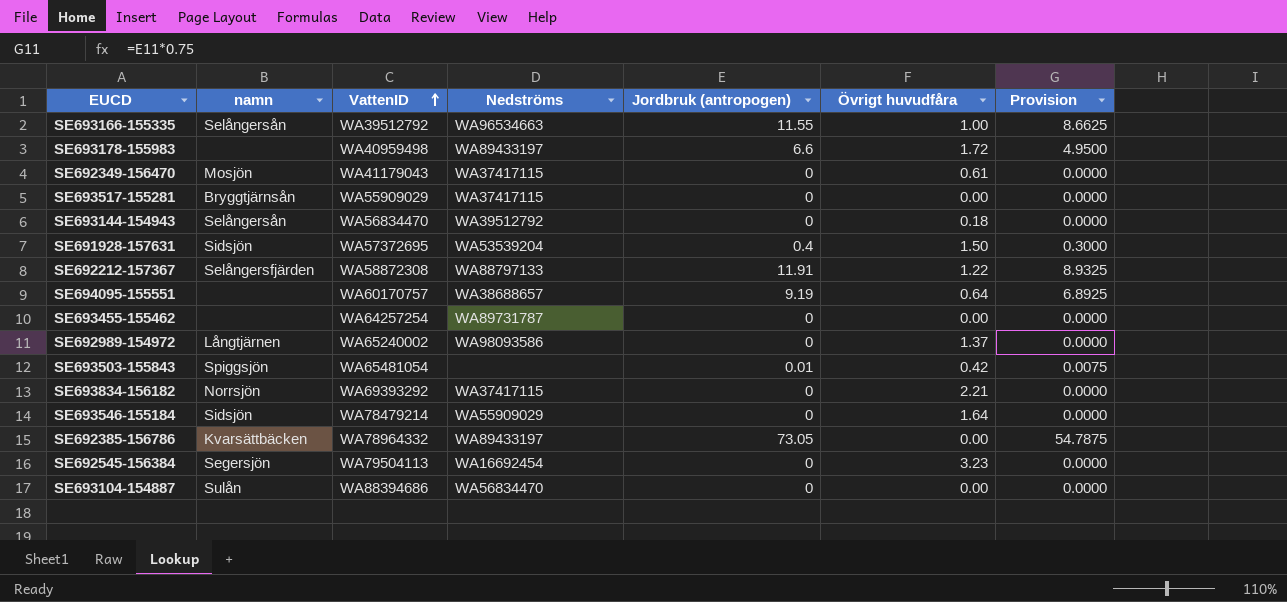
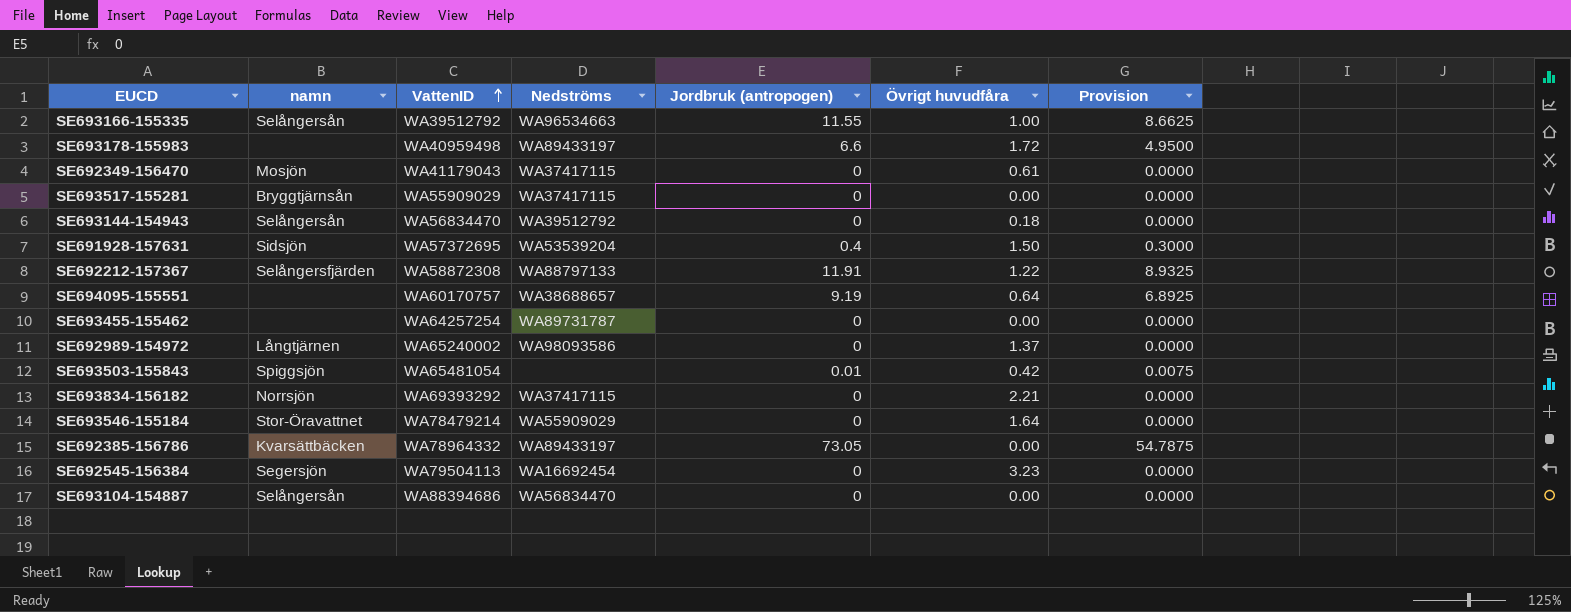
SE693546-155184 | namn: Sidsjön -> Stor-Öravattnet
SE693104-154887 | namn: Sulån -> Selångersån

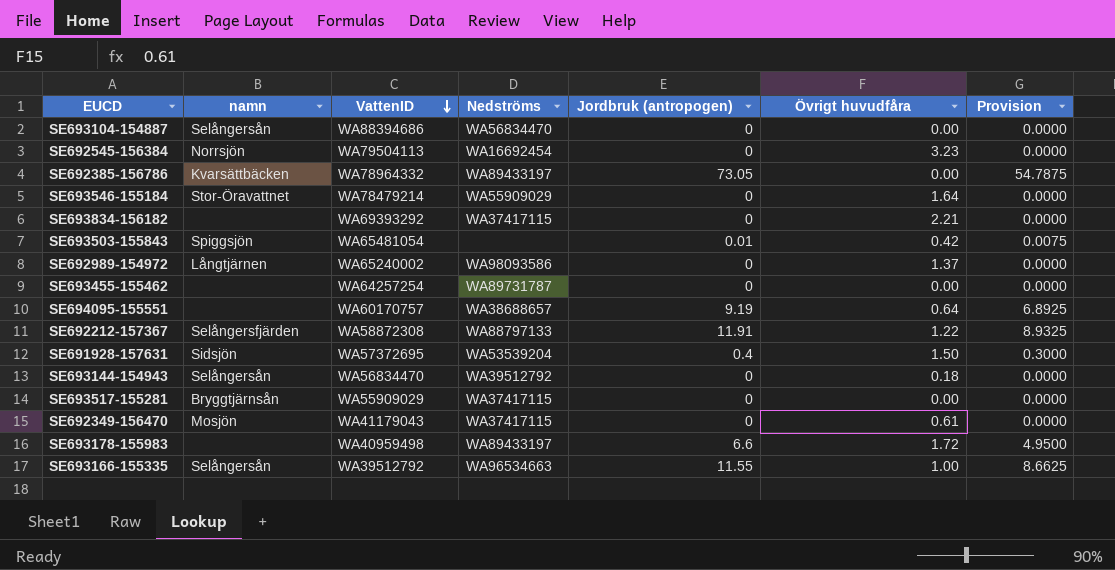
row order: VattenID ascending -> VattenID descending
SE692545-156384 | namn: Segersjön -> Norrsjön
SE693834-156182 | namn: Norrsjön -> none

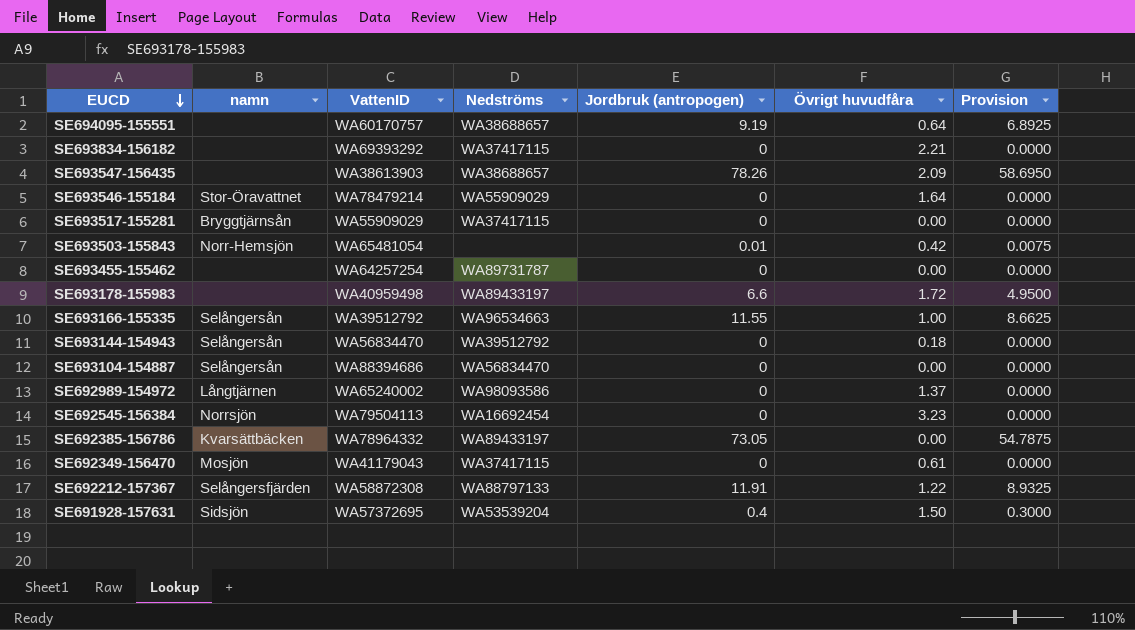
row order: VattenID descending -> EUCD descending
row SE693547-156435: none -> none | WA38613903 | WA38688657 | 78.26 | 2.09 | 58.6950
SE693503-155843 | namn: Spiggsjön -> Norr-Hemsjön

